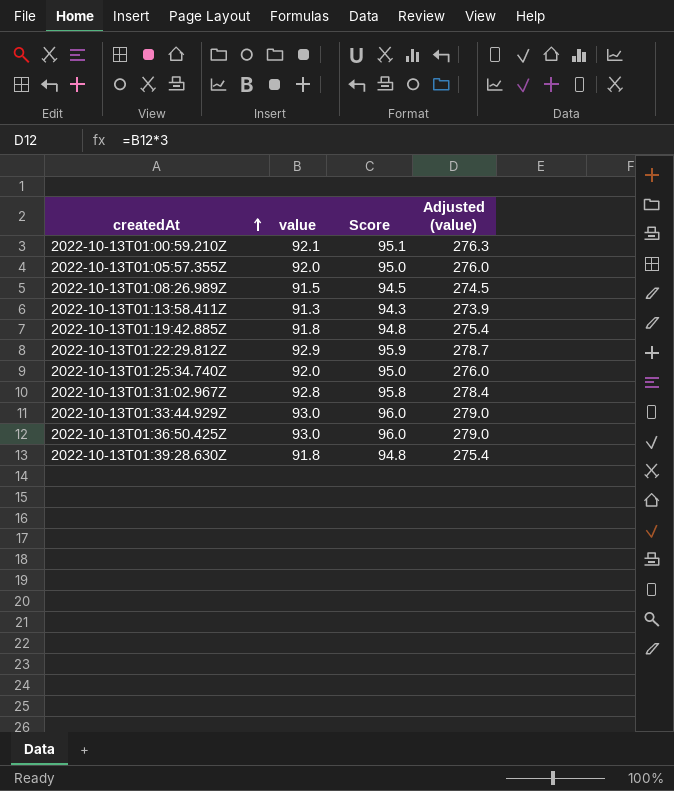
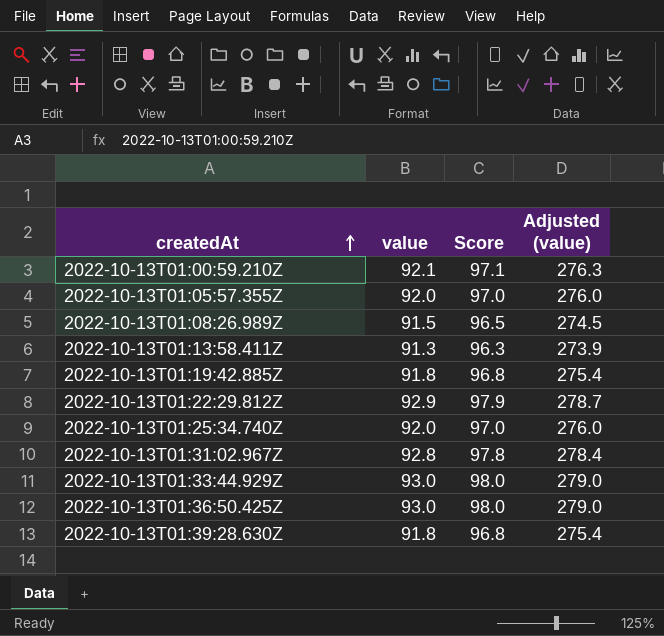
column Score | formula: [value] + 3 -> [value] + 5

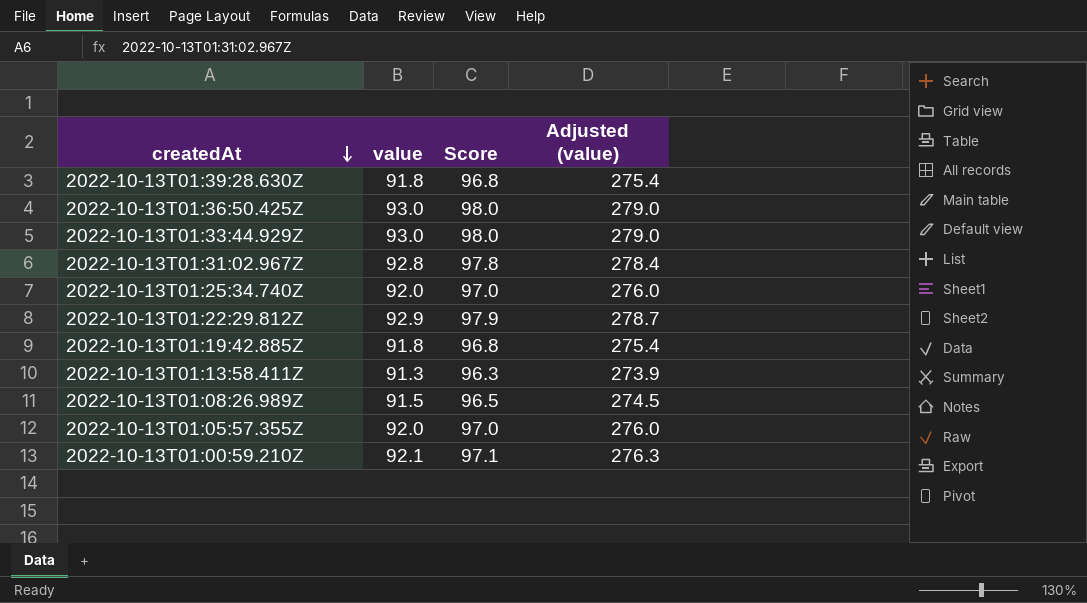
row order: createdAt ascending -> createdAt descending

